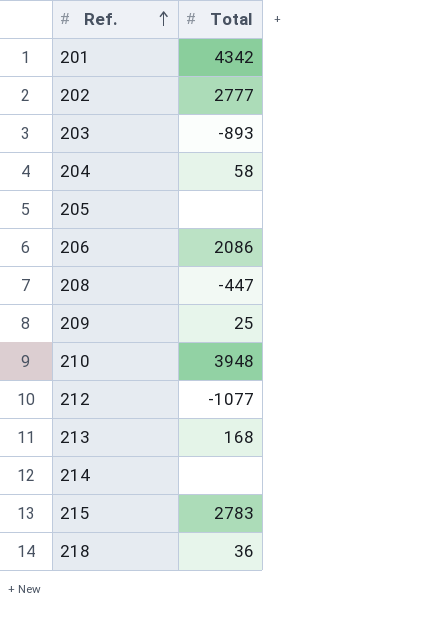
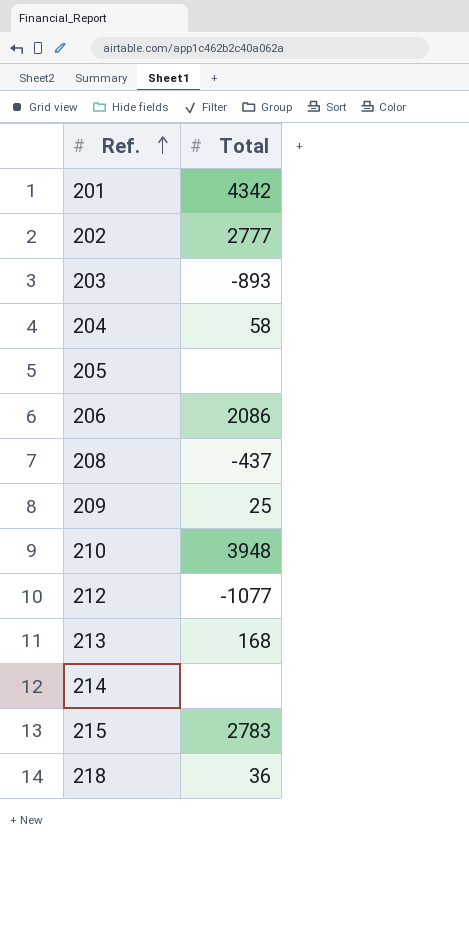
208 | Total: -447 -> -437

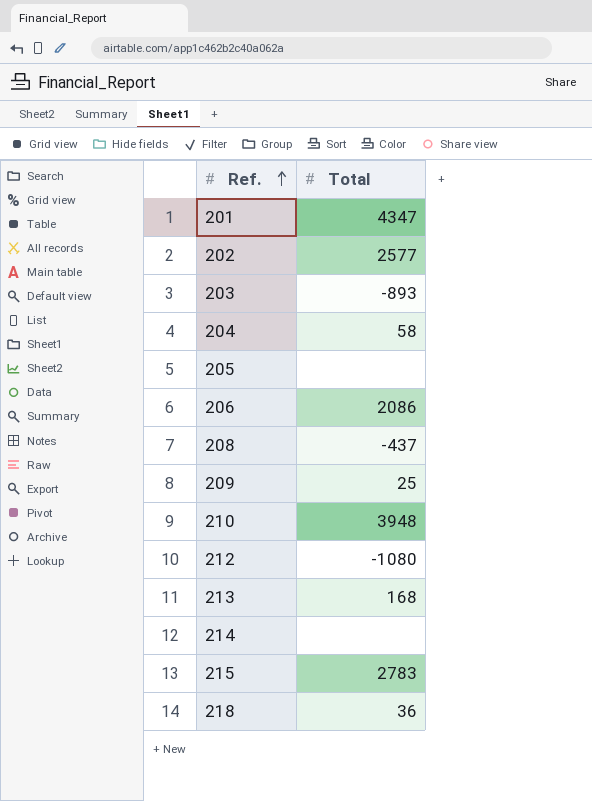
201 | Total: 4342 -> 4347
202 | Total: 2777 -> 2577
212 | Total: -1077 -> -1080

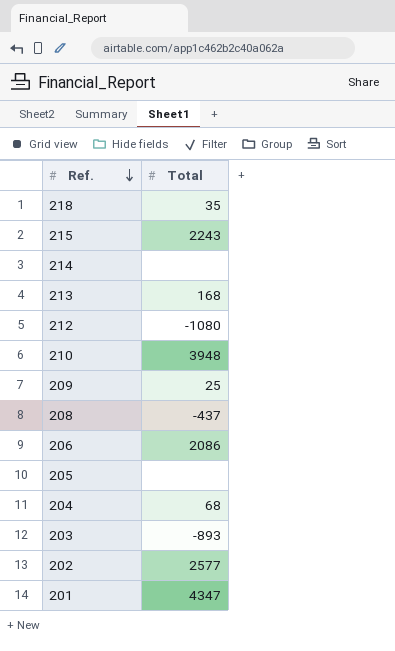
row order: Ref. ascending -> Ref. descending
218 | Total: 36 -> 35
215 | Total: 2783 -> 2243
204 | Total: 58 -> 68

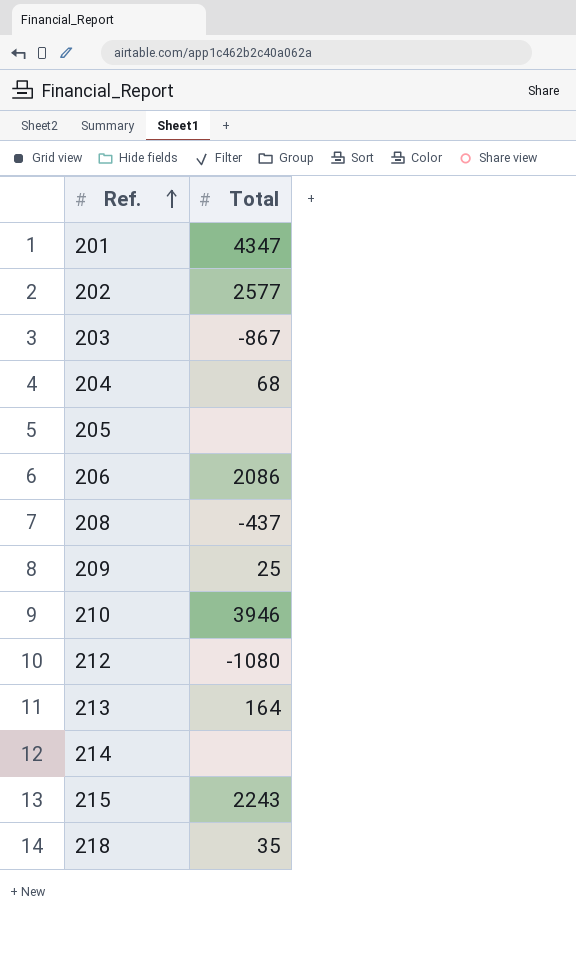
row order: Ref. descending -> Ref. ascending
203 | Total: -893 -> -867
210 | Total: 3948 -> 3946
213 | Total: 168 -> 164

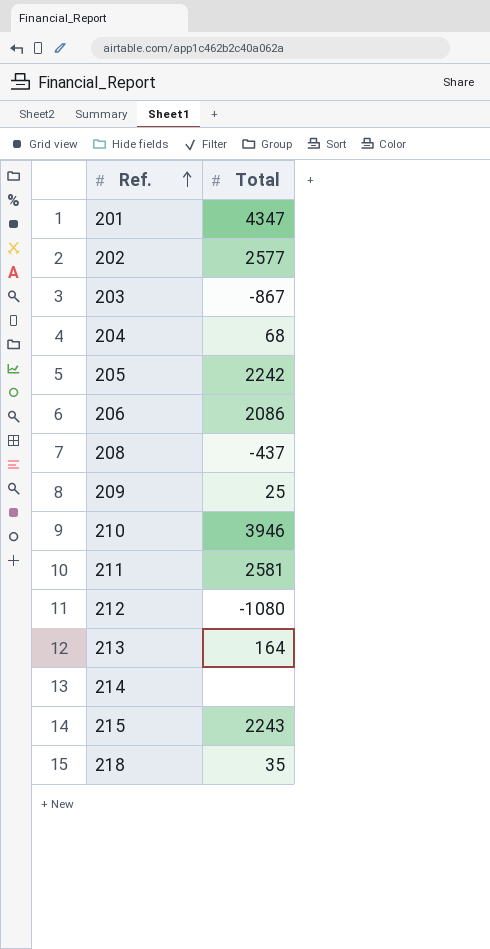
205 | Total: none -> 2242
row 211: none -> 2581

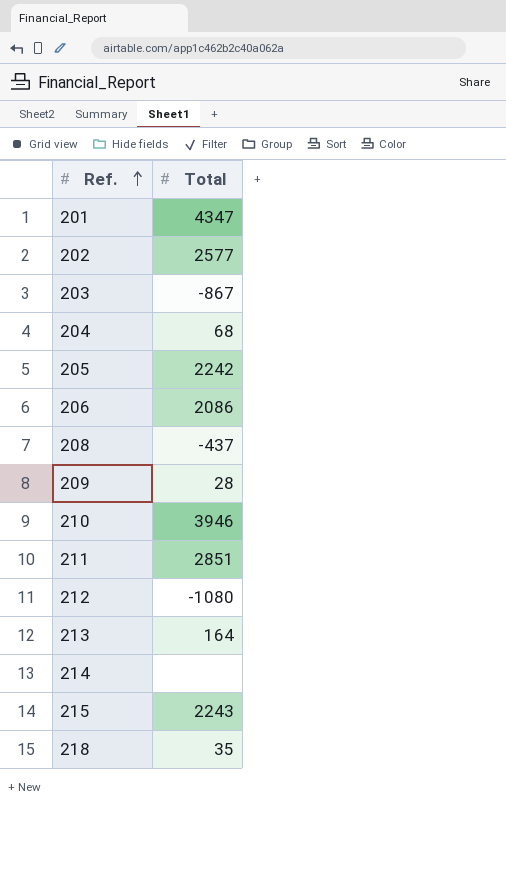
209 | Total: 25 -> 28
211 | Total: 2581 -> 2851

